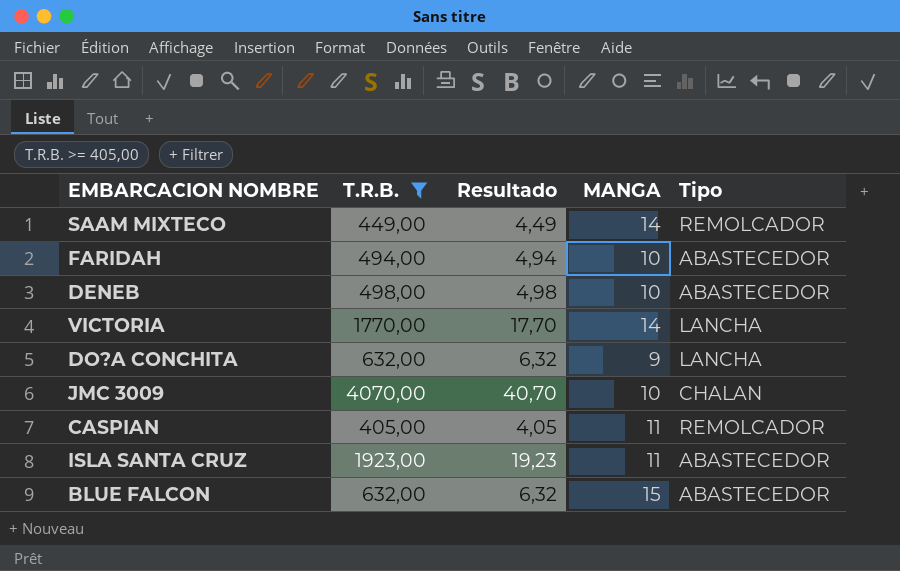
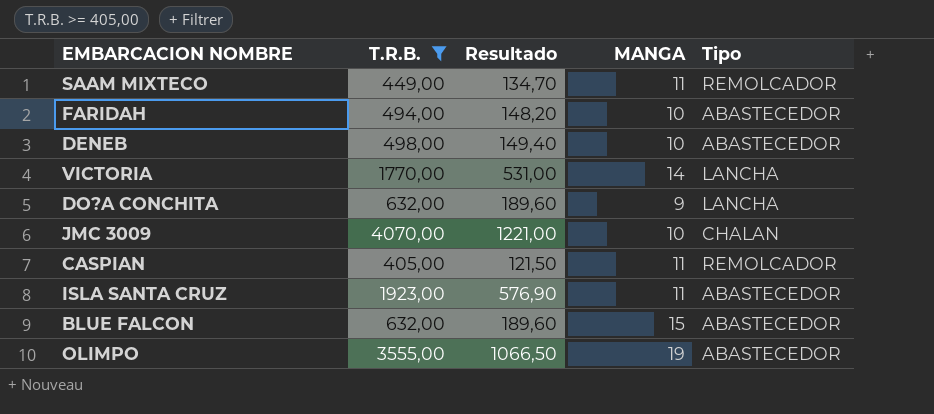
column Resultado | formula: [T.R.B.] * 0,01 -> [T.R.B.] * 0,3
SAAM MIXTECO | MANGA: 14 -> 11
row OLIMPO: none -> 3555,00 | 1066,50 | 19 | ABASTECEDOR

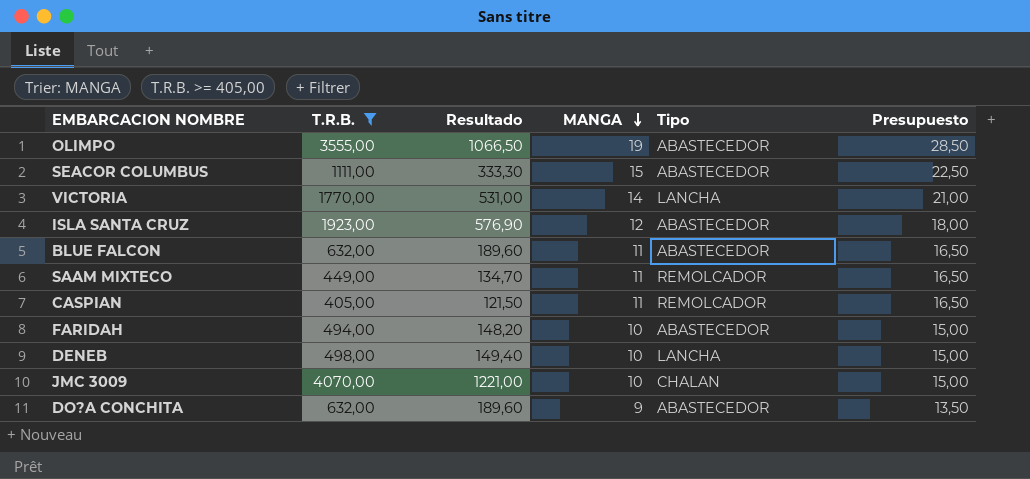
row order: none -> MANGA descending
column Presupuesto | formula: none -> [MANGA] * 1,5
row SEACOR COLUMBUS: none -> 1111,00 | 333,30 | 15 | ABASTECEDOR | 22,50
ISLA SANTA CRUZ | MANGA: 11 -> 12
BLUE FALCON | MANGA: 15 -> 11
DENEB | Tipo: ABASTECEDOR -> LANCHA
DO?A CONCHITA | Tipo: LANCHA -> ABASTECEDOR

